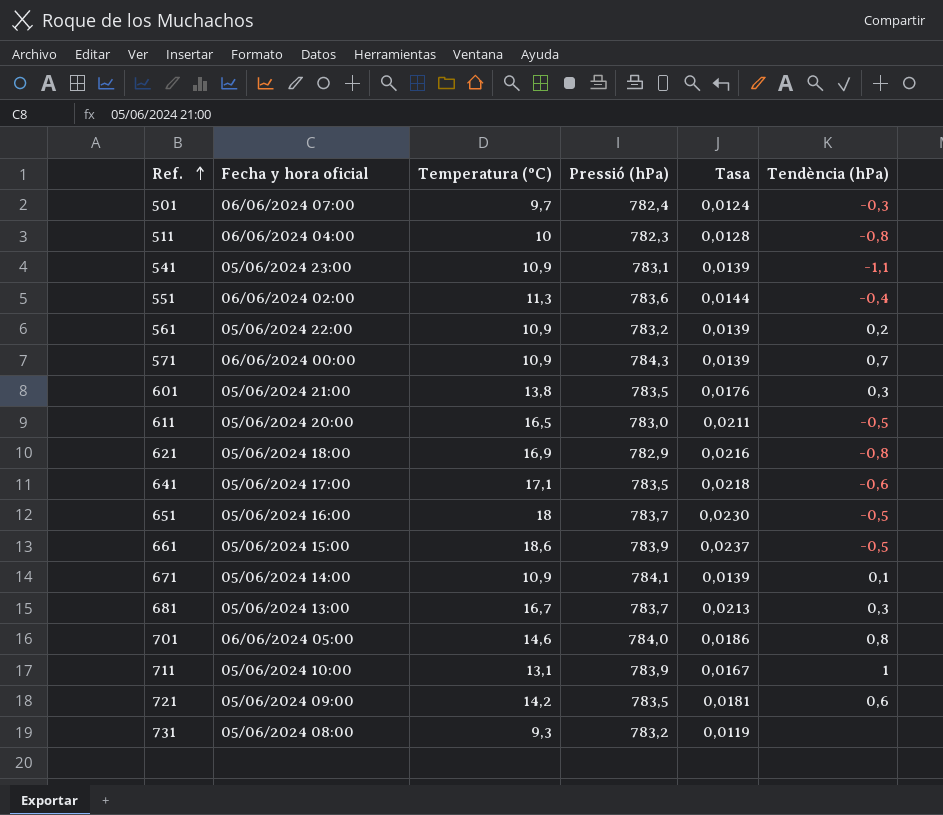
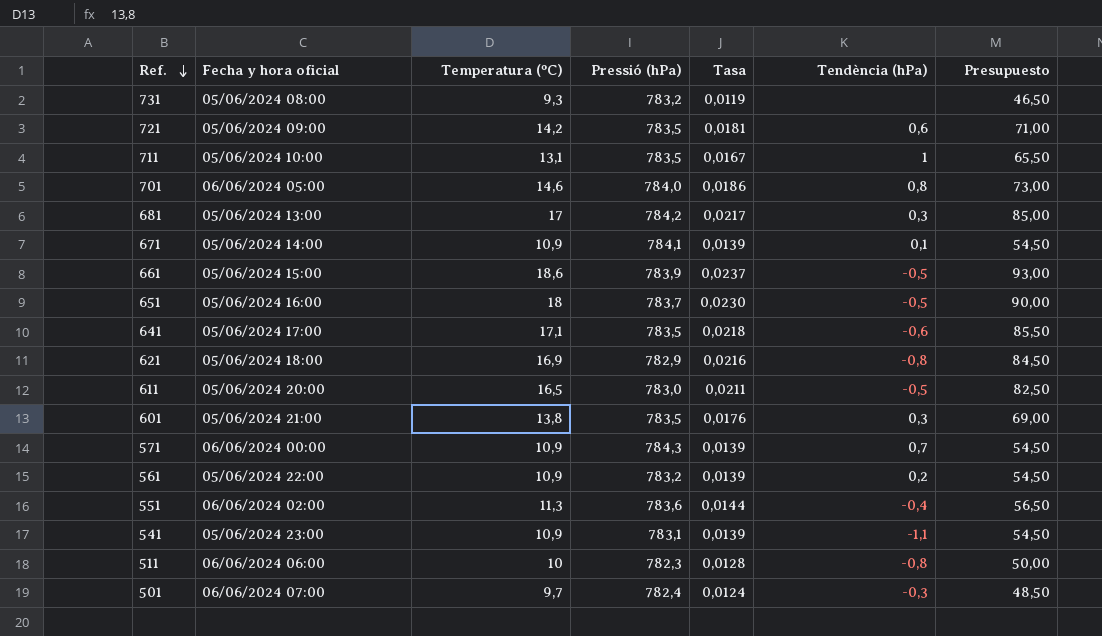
row order: Ref. ascending -> Ref. descending
column Presupuesto | formula: none -> [Temperatura (ºC)] * 5
711 | Pressió (hPa): 783,9 -> 783,5
681 | Temperatura (ºC): 16,7 -> 17
681 | Pressió (hPa): 783,7 -> 784,2
681 | Tasa: 0,0213 -> 0,0217
511 | Fecha y hora oficial: 06/06/2024 04:00 -> 06/06/2024 06:00

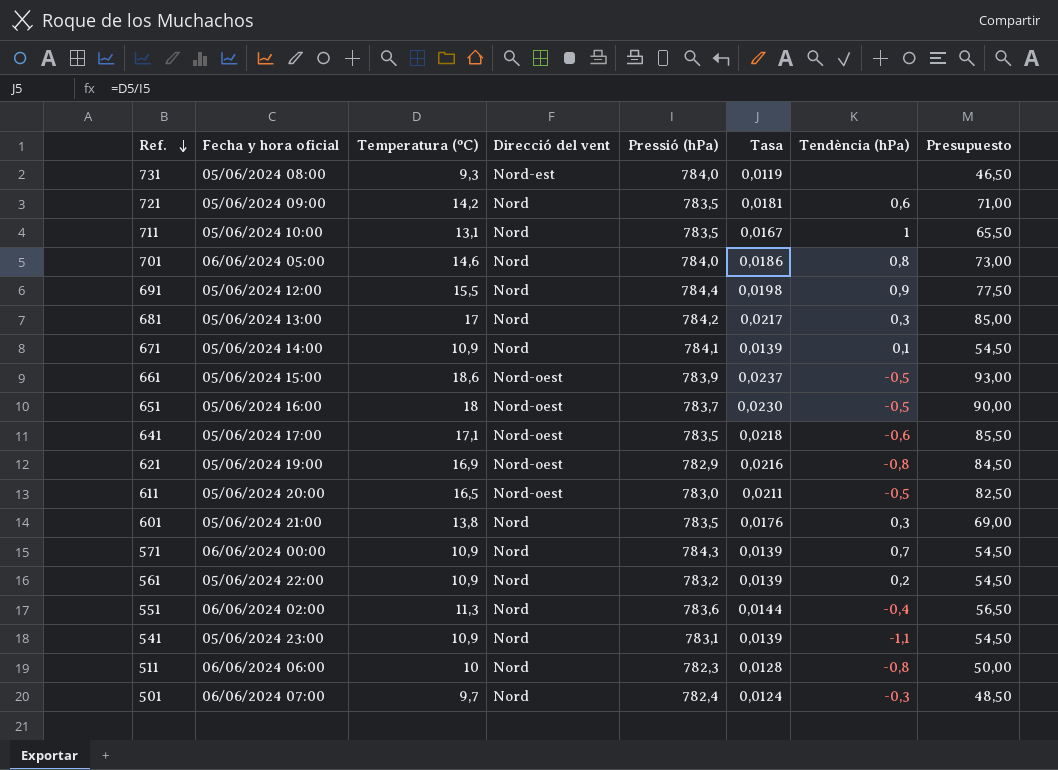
column Direcció del vent | position: none -> 4
731 | Pressió (hPa): 783,2 -> 784,0
row 691: none -> 05/06/2024 12:00 | 15,5 | Nord | 784,4 | 0,0198 | 0,9 | 77,50
621 | Fecha y hora oficial: 05/06/2024 18:00 -> 05/06/2024 19:00

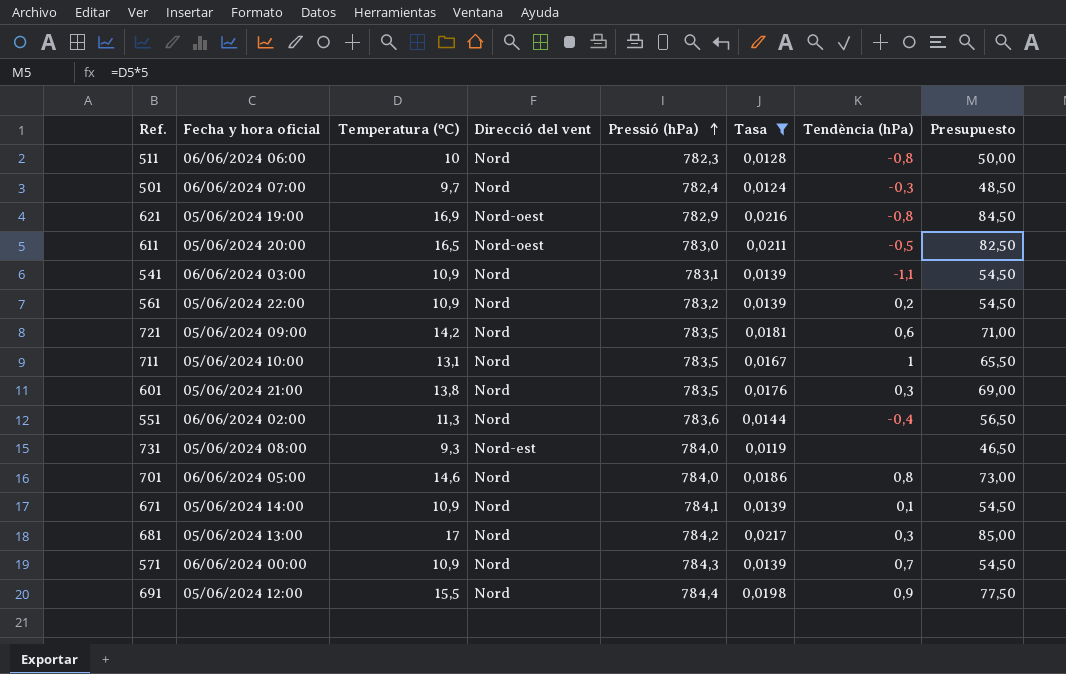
filter: none -> Tasa <= 0,0217
row order: Ref. descending -> Pressió (hPa) ascending
541 | Fecha y hora oficial: 05/06/2024 23:00 -> 06/06/2024 03:00

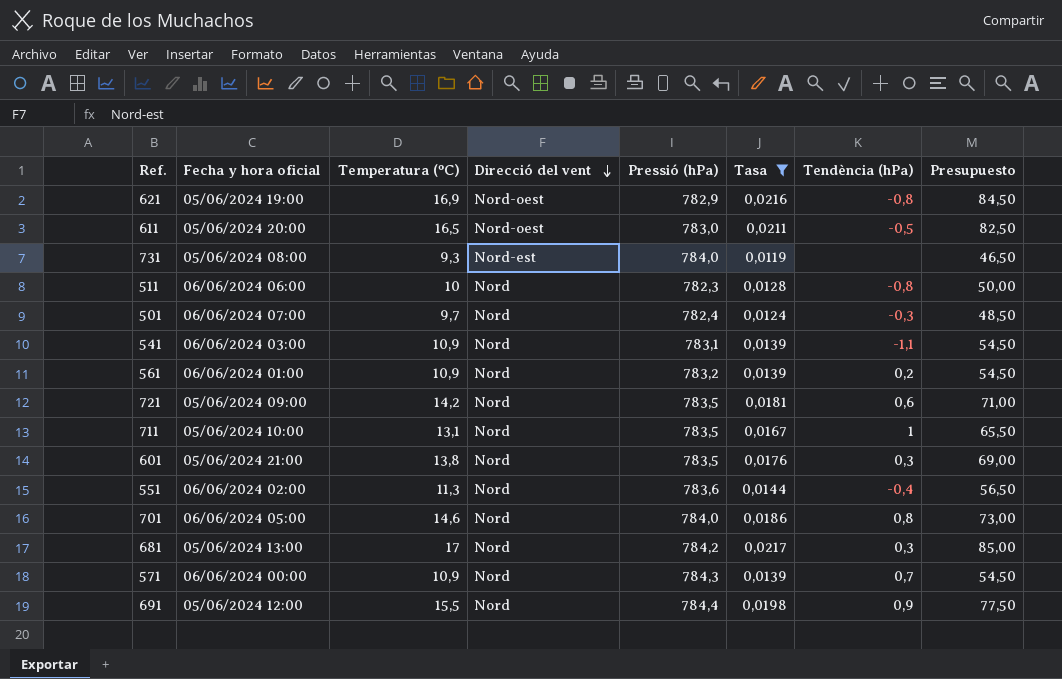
row order: Pressió (hPa) ascending -> Direcció del vent descending
row 671: 05/06/2024 14:00 | 10,9 | Nord | 784,1 | 0,0139 | 0,1 | 54,50 -> none
561 | Fecha y hora oficial: 05/06/2024 22:00 -> 06/06/2024 01:00

